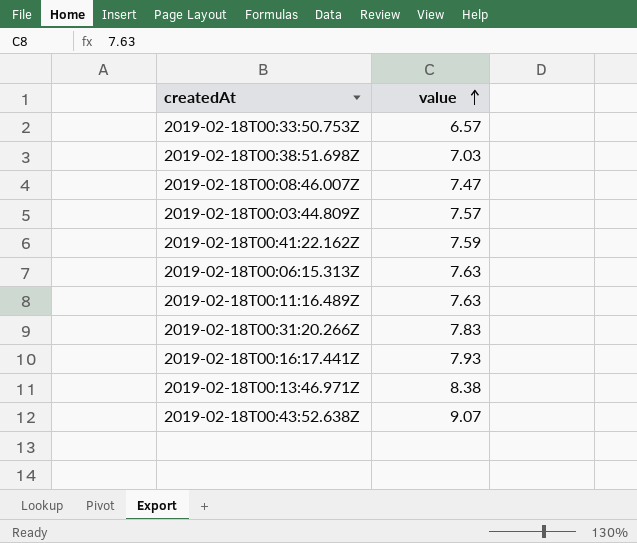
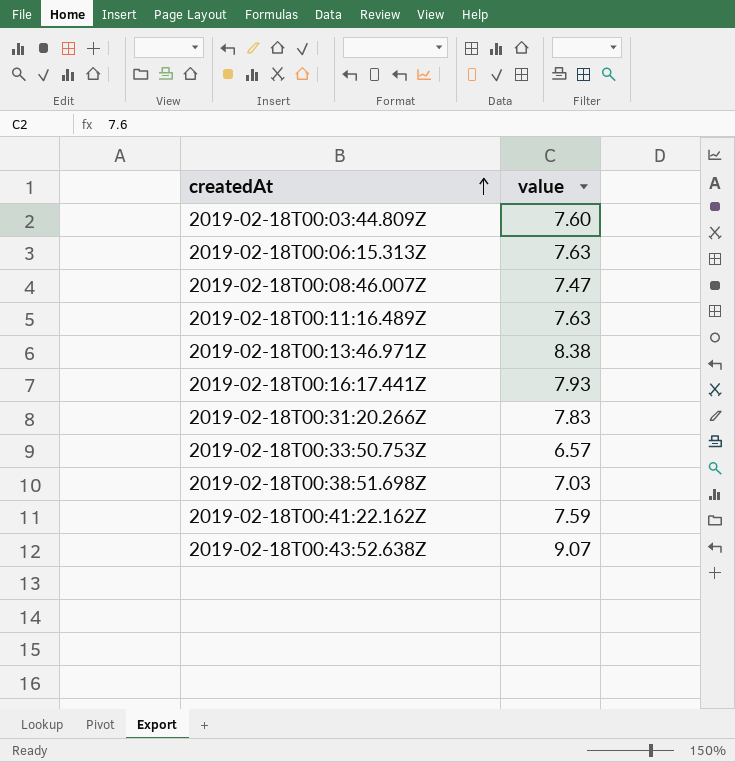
row order: value ascending -> createdAt ascending
2019-02-18T00:03:44.809Z | value: 7.57 -> 7.60

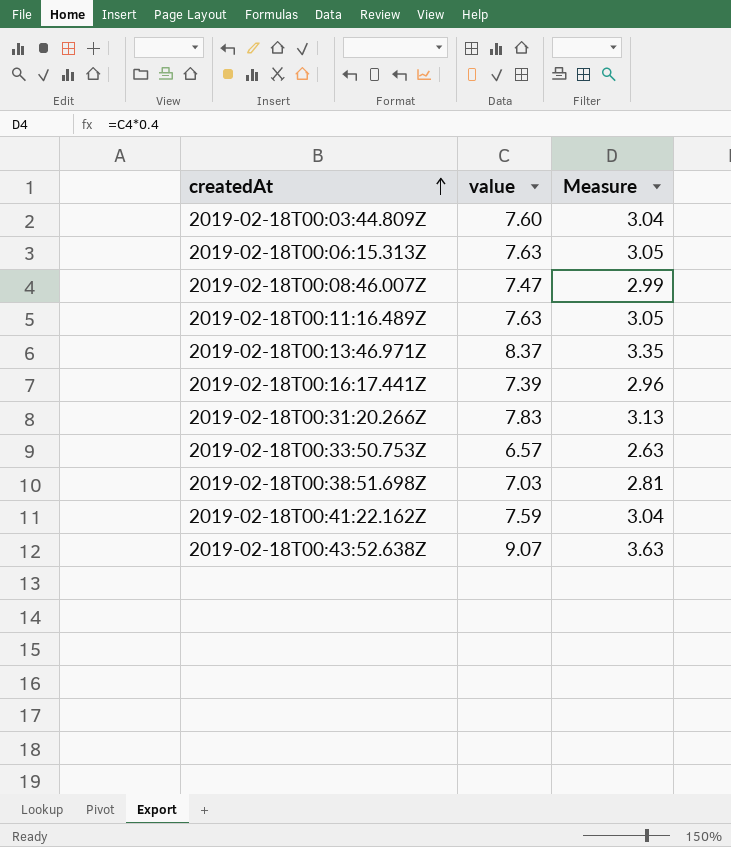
column Measure | formula: none -> [value] * 0.4
2019-02-18T00:13:46.971Z | value: 8.38 -> 8.37
2019-02-18T00:16:17.441Z | value: 7.93 -> 7.39

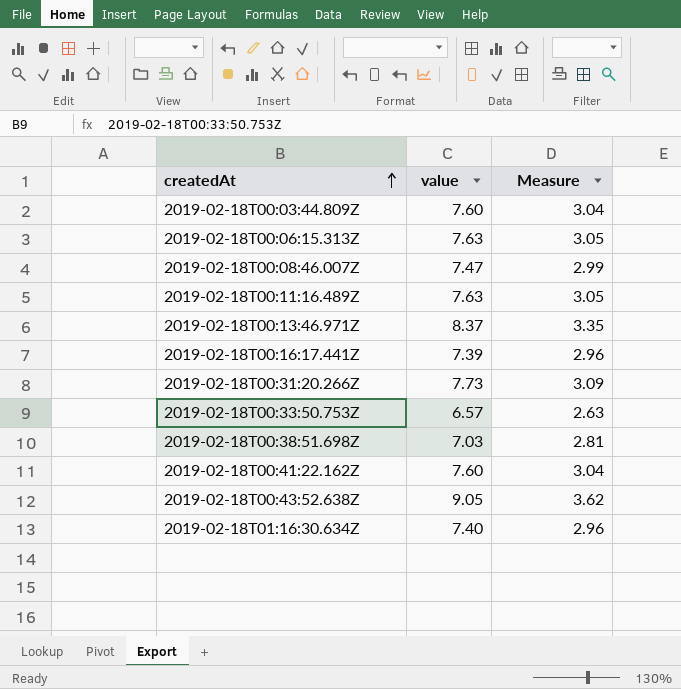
2019-02-18T00:31:20.266Z | value: 7.83 -> 7.73
2019-02-18T00:31:20.266Z | Measure: 3.13 -> 3.09
2019-02-18T00:41:22.162Z | value: 7.59 -> 7.60
2019-02-18T00:43:52.638Z | value: 9.07 -> 9.05
2019-02-18T00:43:52.638Z | Measure: 3.63 -> 3.62
row 2019-02-18T01:16:30.634Z: none -> 7.40 | 2.96

